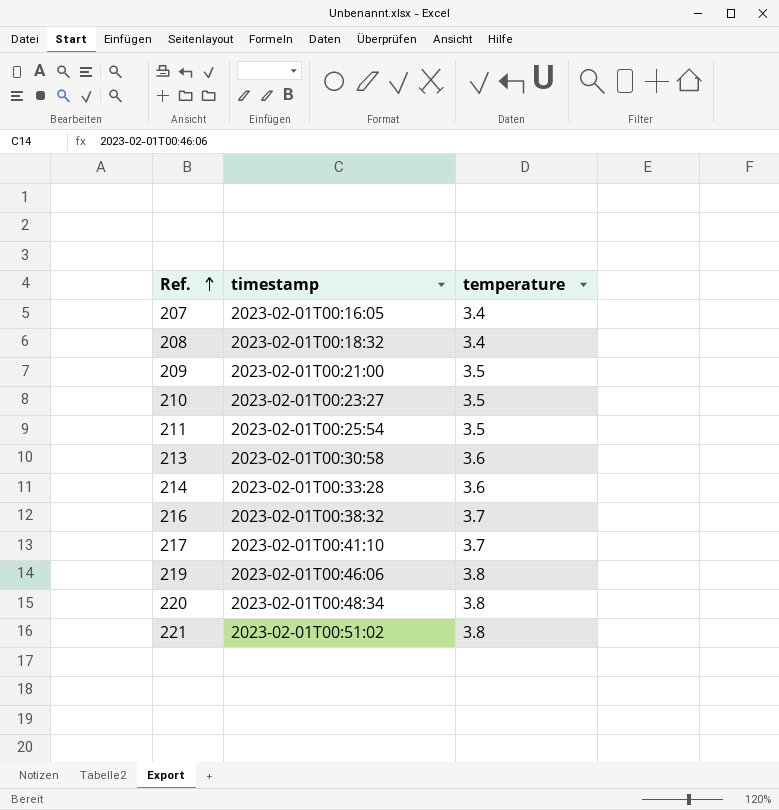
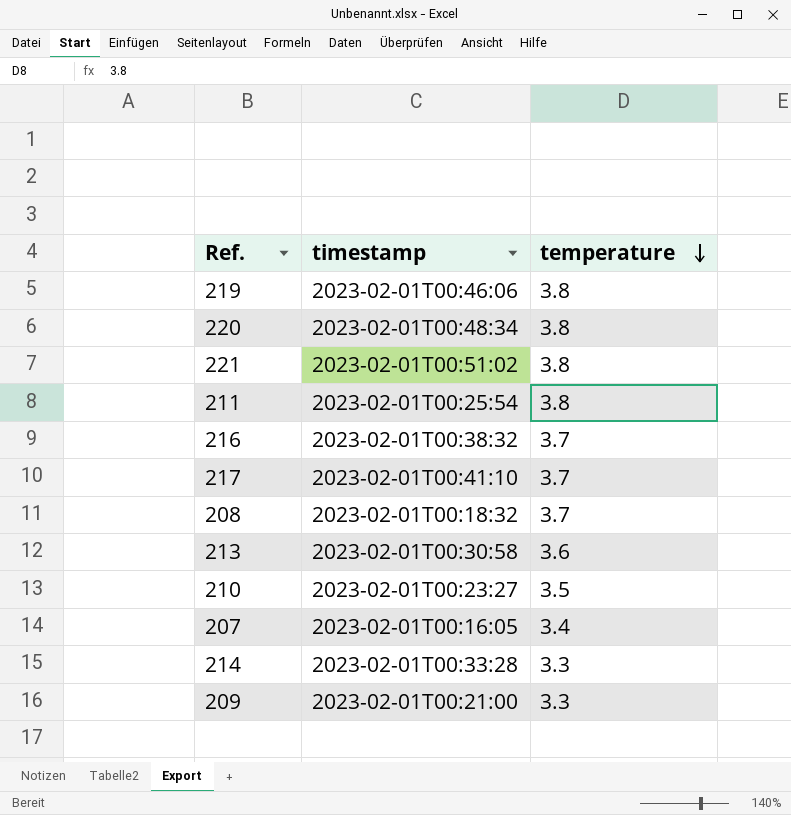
row order: Ref. ascending -> temperature descending
211 | temperature: 3.5 -> 3.8
208 | temperature: 3.4 -> 3.7
214 | temperature: 3.6 -> 3.3
209 | temperature: 3.5 -> 3.3

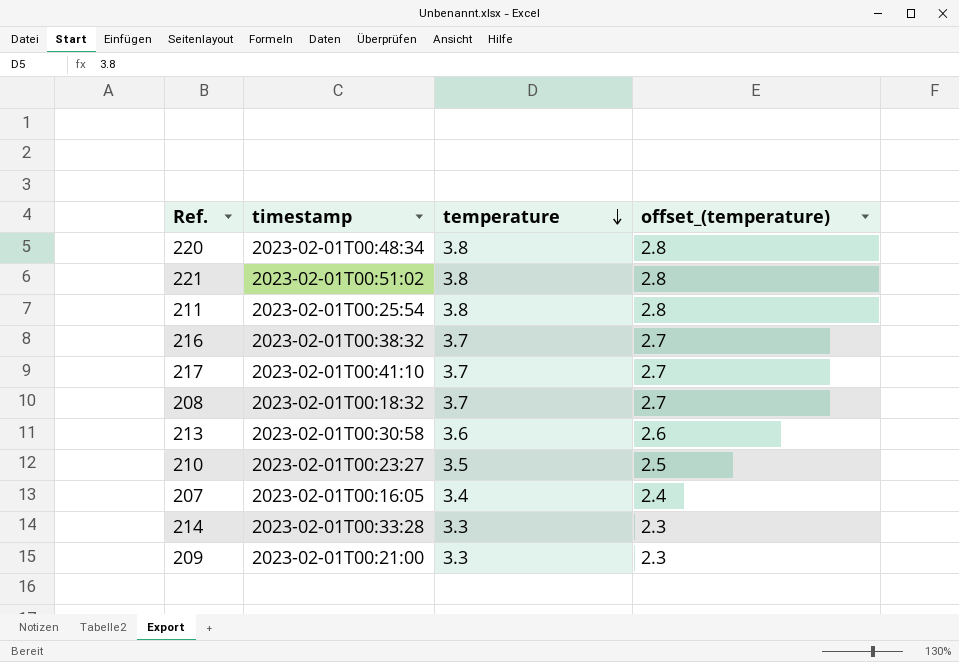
column offset_(temperature) | formula: none -> [temperature] - 1
row 219: 2023-02-01T00:46:06 | 3.8 -> none

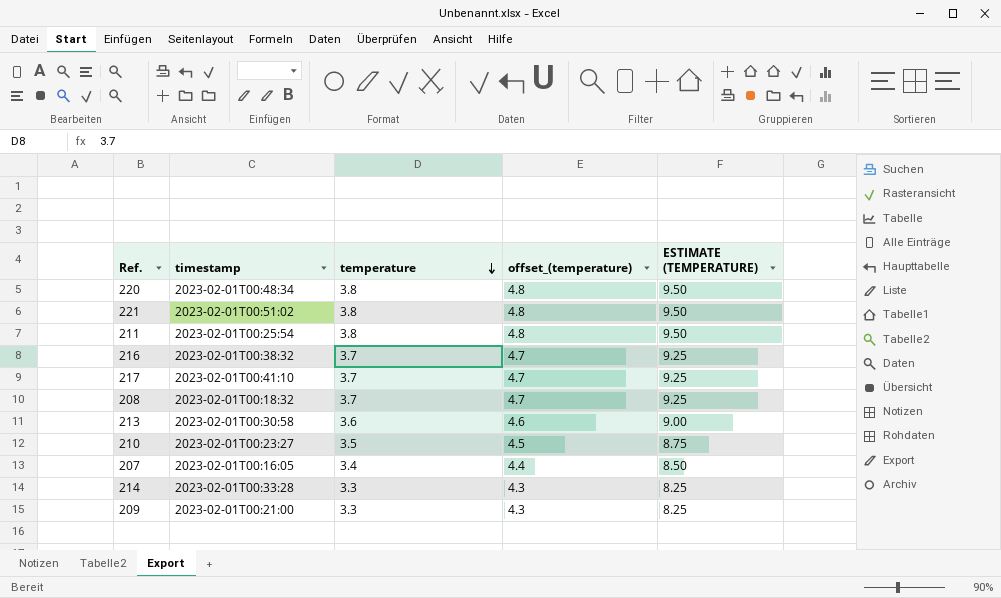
column offset_(temperature) | formula: [temperature] - 1 -> [temperature] + 1
column ESTIMATE (TEMPERATURE) | formula: none -> [temperature] * 2.5

